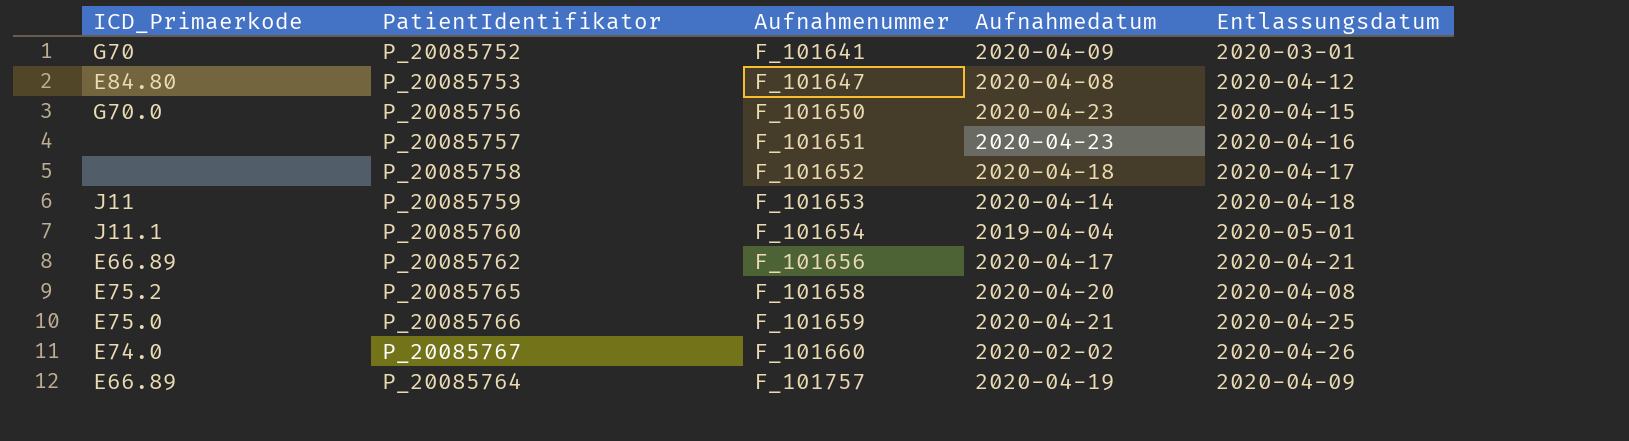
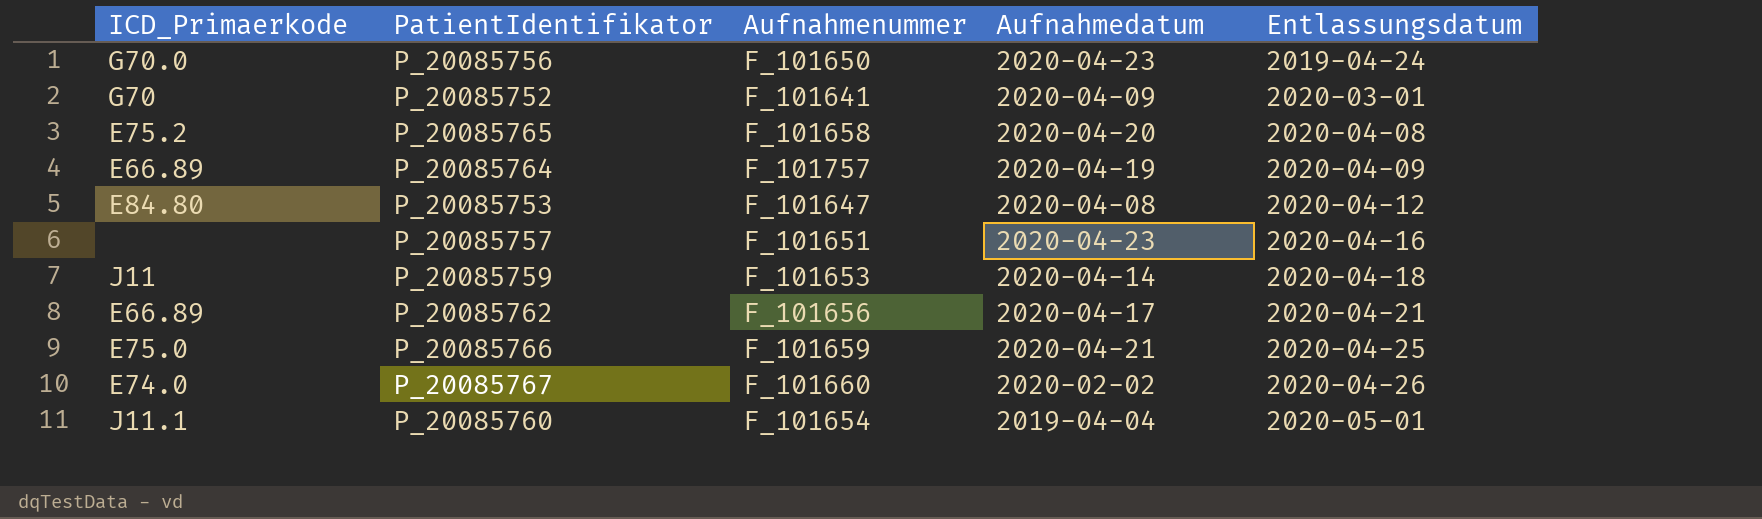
row order: Aufnahmenummer ascending -> Entlassungsdatum ascending
row P_20085758: none | F_101652 | 2020-04-18 | 2020-04-17 -> none
P_20085756 | Entlassungsdatum: 2020-04-15 -> 2019-04-24

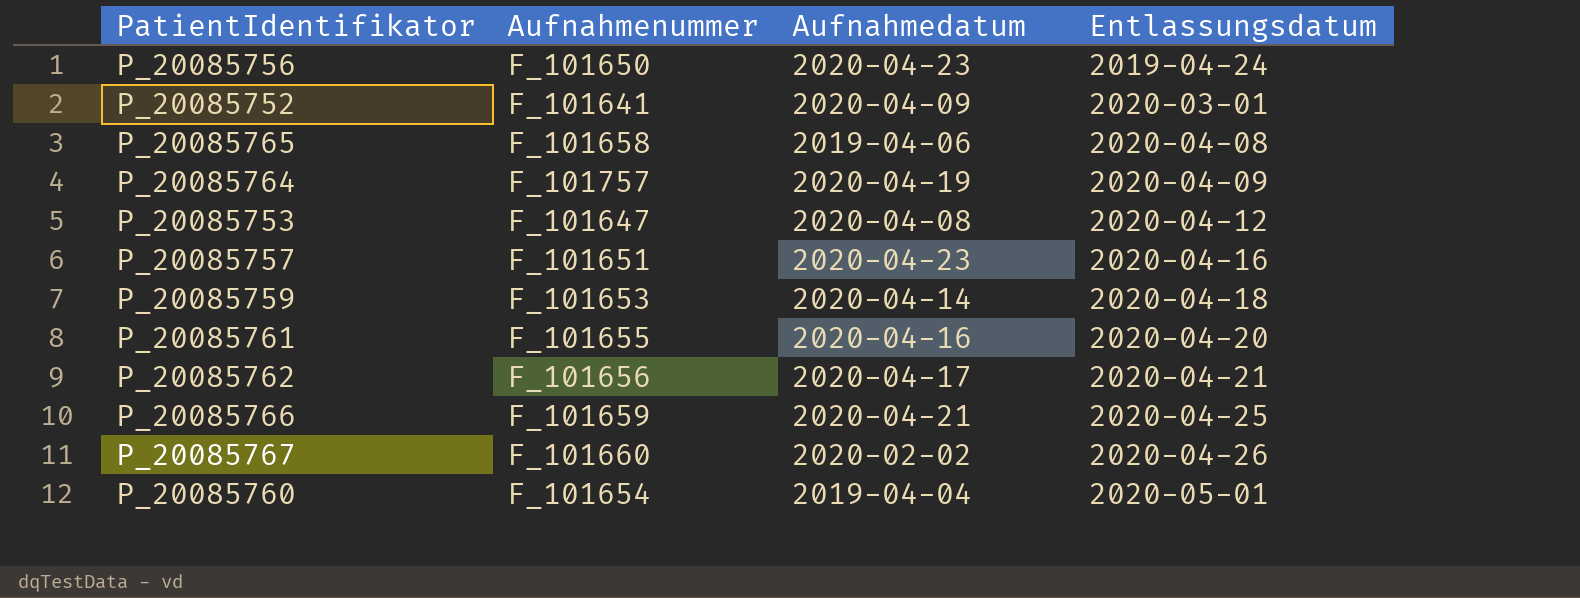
column ICD_Primaerkode | position: 1 -> none
P_20085765 | Aufnahmedatum: 2020-04-20 -> 2019-04-06
row P_20085761: none -> F_101655 | 2020-04-16 | 2020-04-20

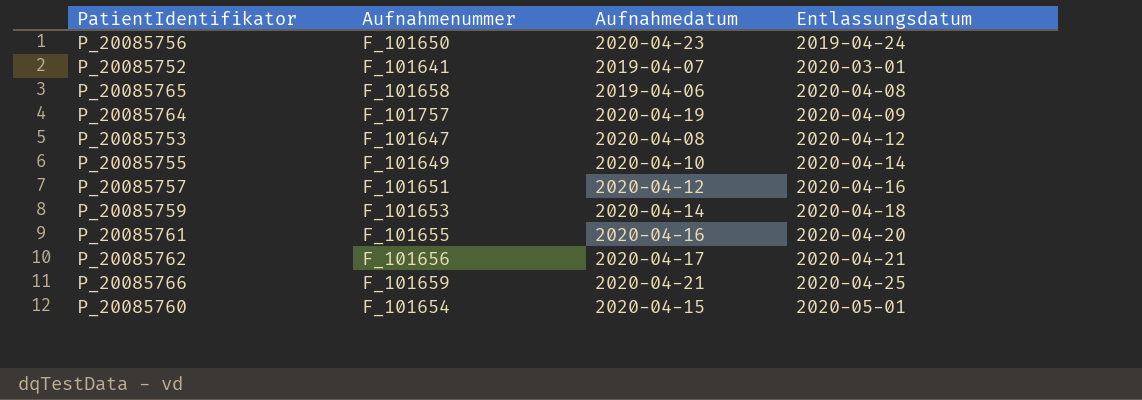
row P_20085767: F_101660 | 2020-02-02 | 2020-04-26 -> none
P_20085752 | Aufnahmedatum: 2020-04-09 -> 2019-04-07
row P_20085755: none -> F_101649 | 2020-04-10 | 2020-04-14
P_20085757 | Aufnahmedatum: 2020-04-23 -> 2020-04-12
P_20085760 | Aufnahmedatum: 2019-04-04 -> 2020-04-15

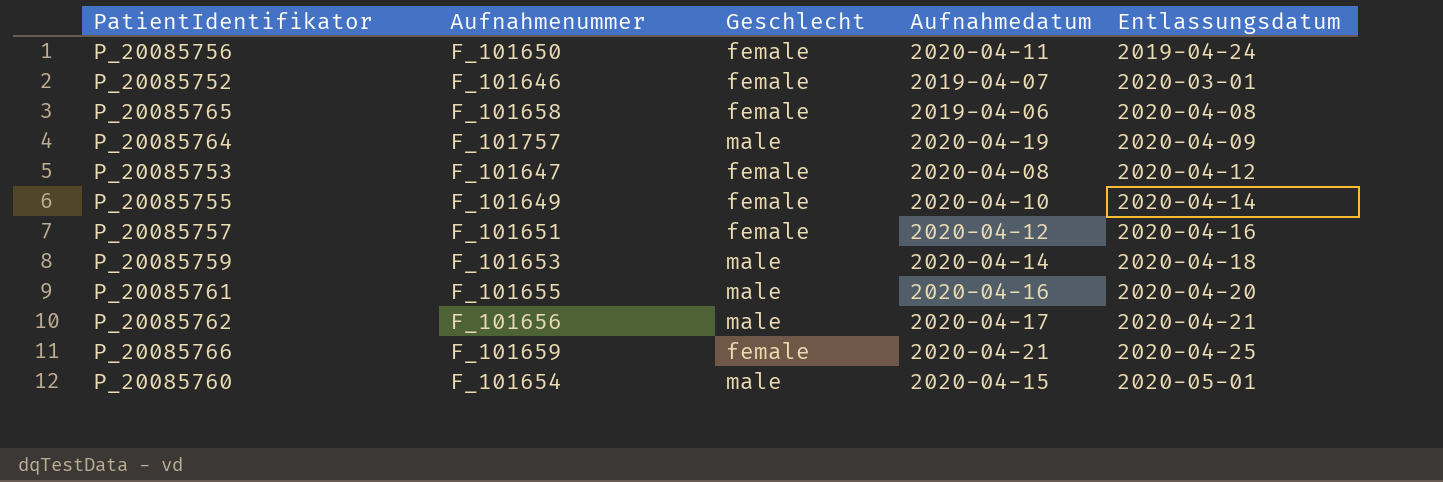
column Geschlecht | position: none -> 3
P_20085756 | Aufnahmedatum: 2020-04-23 -> 2020-04-11
P_20085752 | Aufnahmenummer: F_101641 -> F_101646

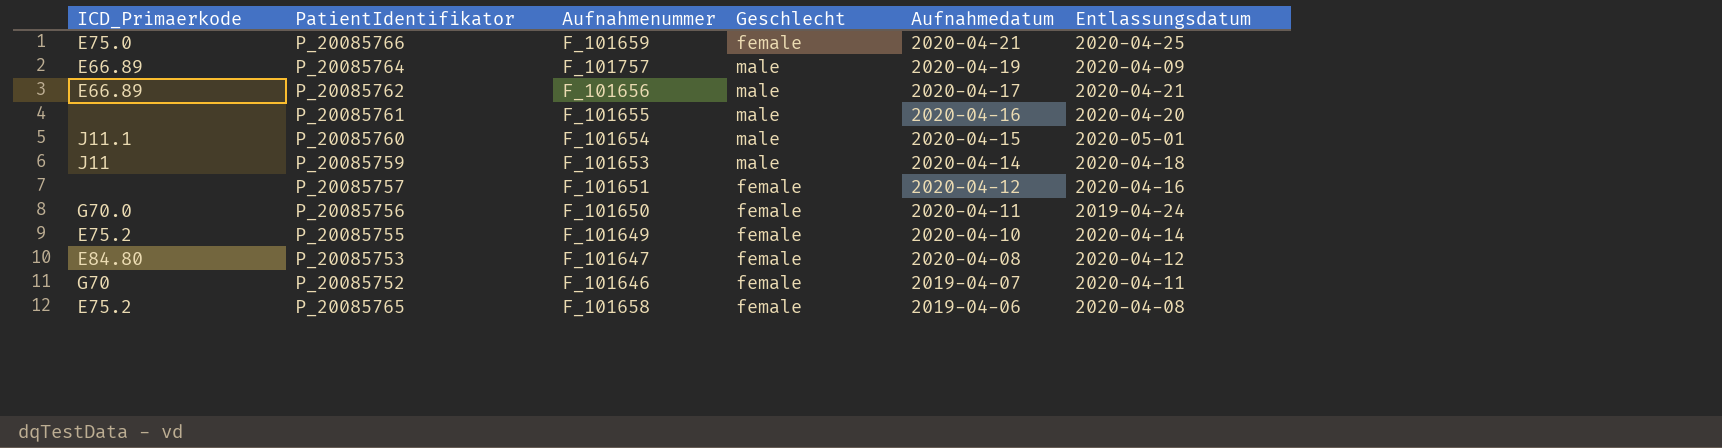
row order: Entlassungsdatum ascending -> Aufnahmedatum descending
column ICD_Primaerkode | position: none -> 1
P_20085752 | Entlassungsdatum: 2020-03-01 -> 2020-04-11

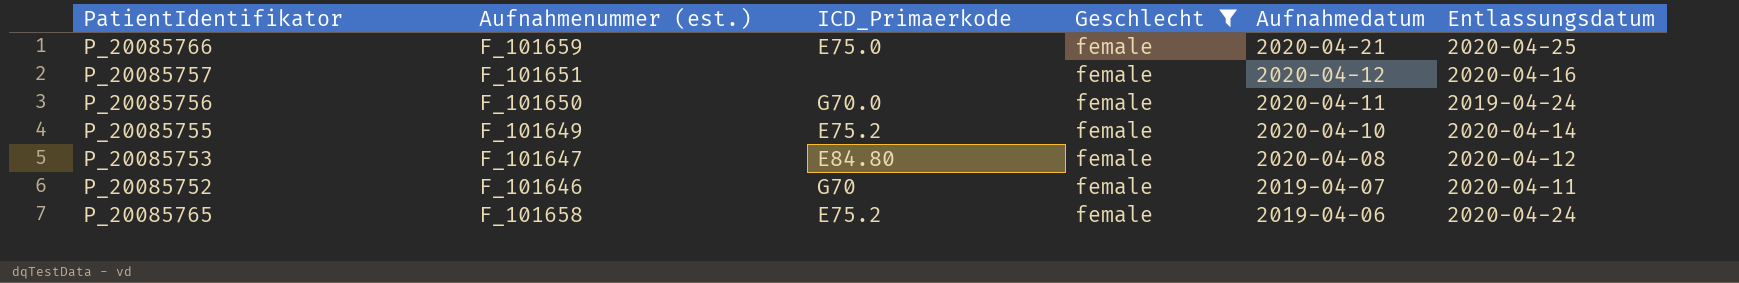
filter: none -> Geschlecht = female
column name: Aufnahmenummer -> Aufnahmenummer (est.)
column ICD_Primaerkode | position: 1 -> 3
P_20085765 | Entlassungsdatum: 2020-04-08 -> 2020-04-24

